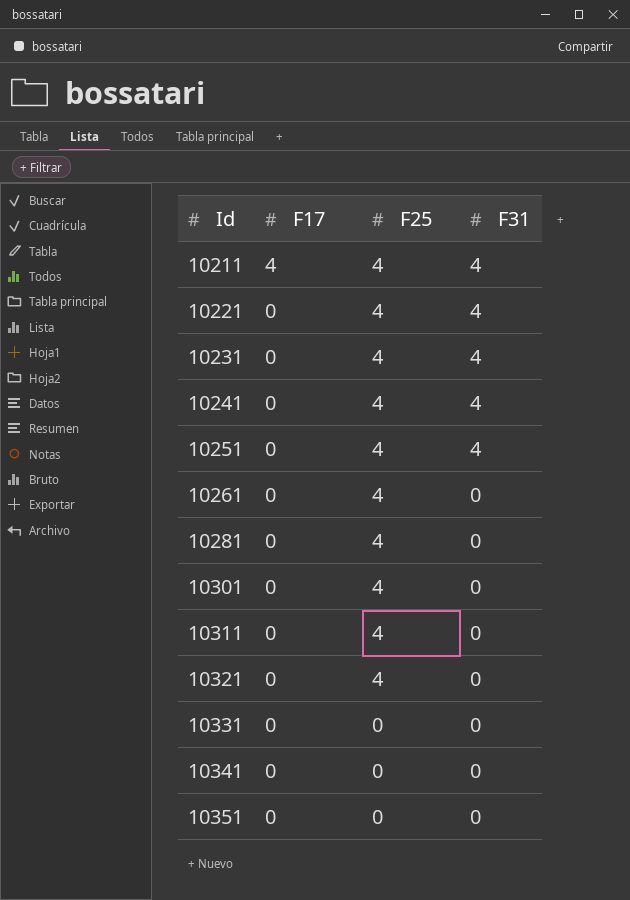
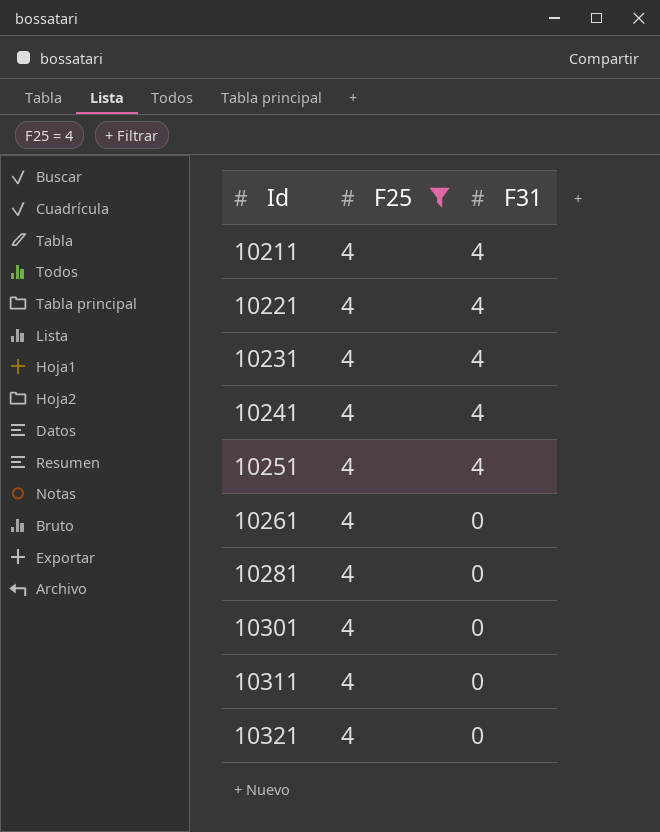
filter: none -> F25 = 4
column F17 | position: 2 -> none

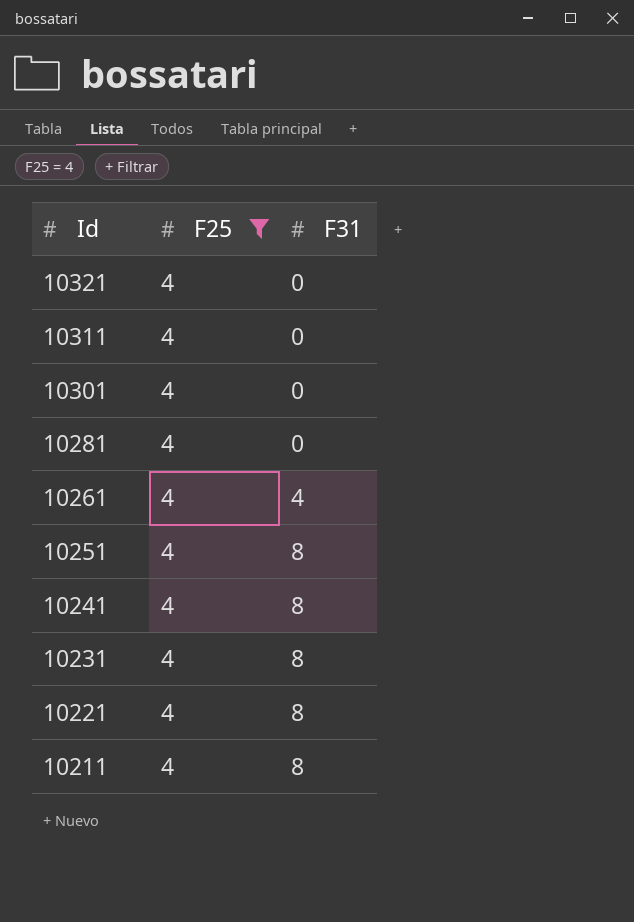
row order: Id ascending -> Id descending
10261 | F31: 0 -> 4
10251 | F31: 4 -> 8
10241 | F31: 4 -> 8
10231 | F31: 4 -> 8
10221 | F31: 4 -> 8
10211 | F31: 4 -> 8

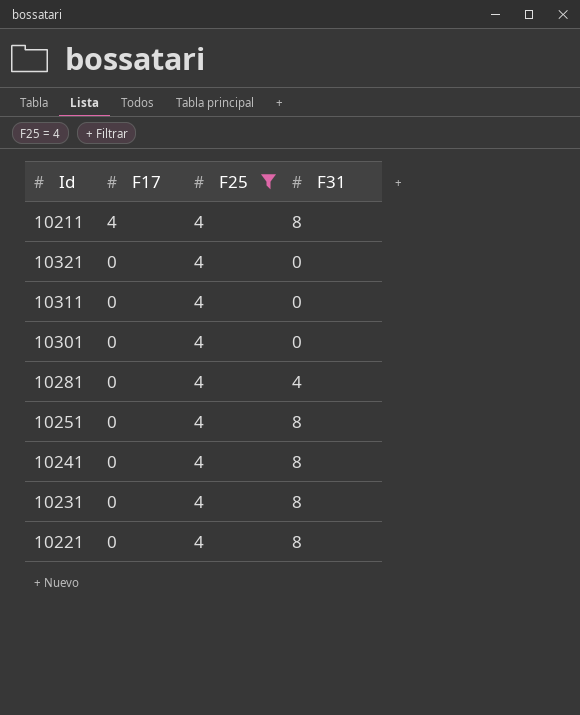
row order: Id descending -> F17 descending
column F17 | position: none -> 2
row 10261: 4 | 4 -> none
10281 | F31: 0 -> 4

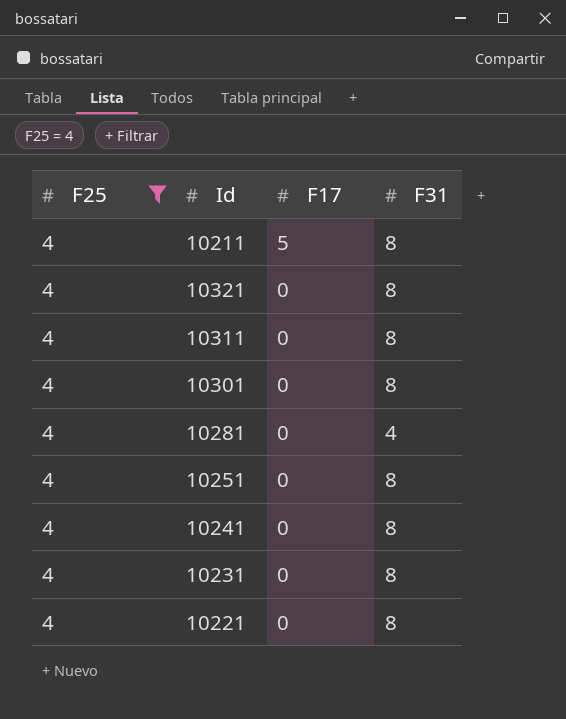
column F25 | position: 3 -> 1
10211 | F17: 4 -> 5
10321 | F31: 0 -> 8
10311 | F31: 0 -> 8
10301 | F31: 0 -> 8

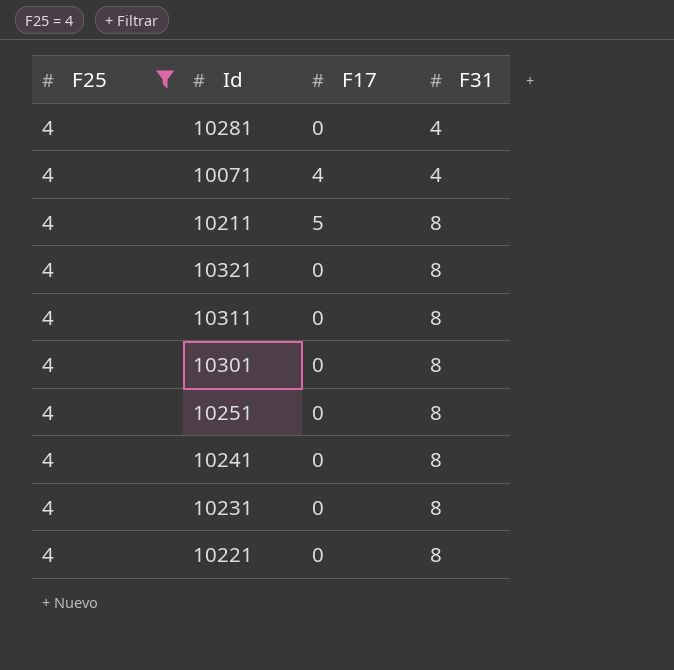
row order: F17 descending -> F31 ascending
row 10071: none -> 4 | 4 | 4

